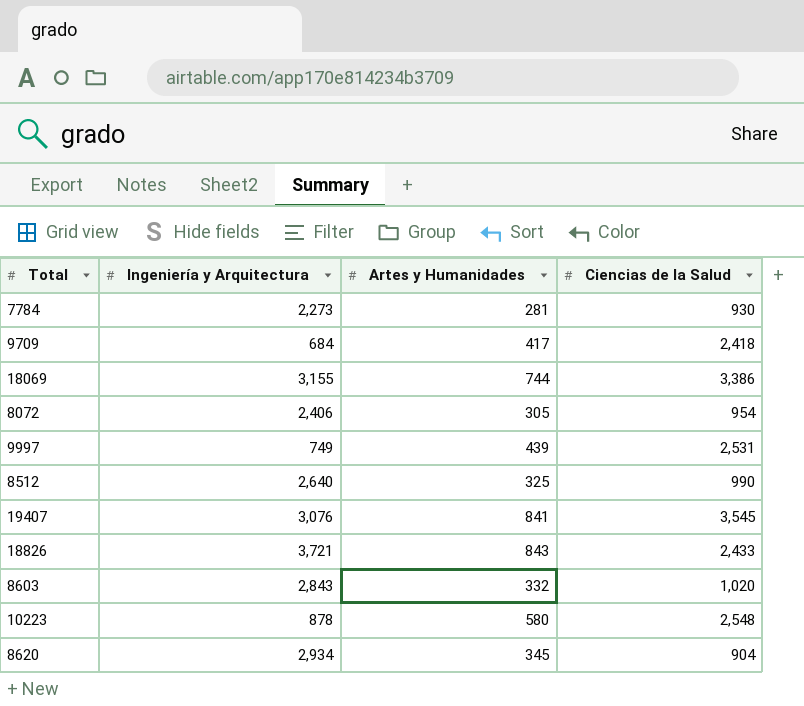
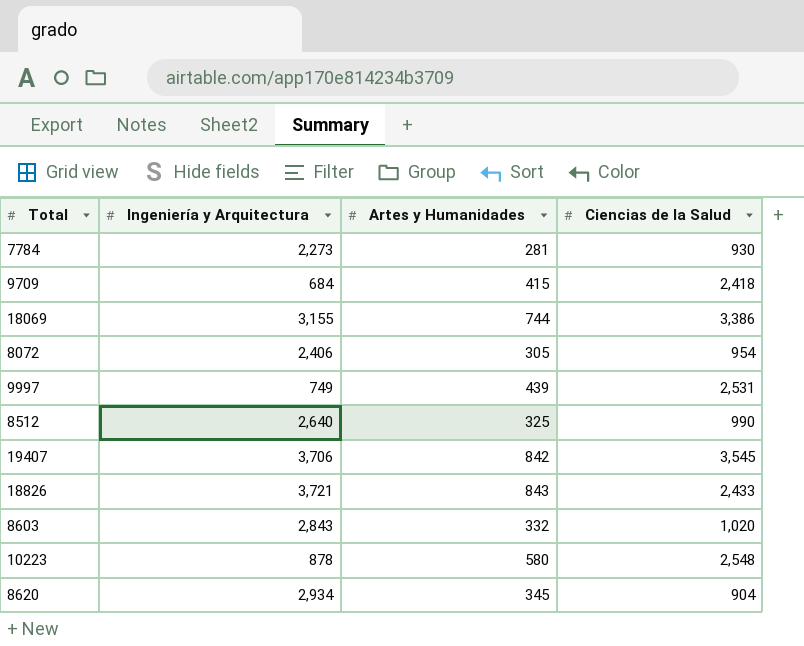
9709 | Artes y Humanidades: 417 -> 415
19407 | Ingeniería y Arquitectura: 3,076 -> 3,706
19407 | Artes y Humanidades: 841 -> 842

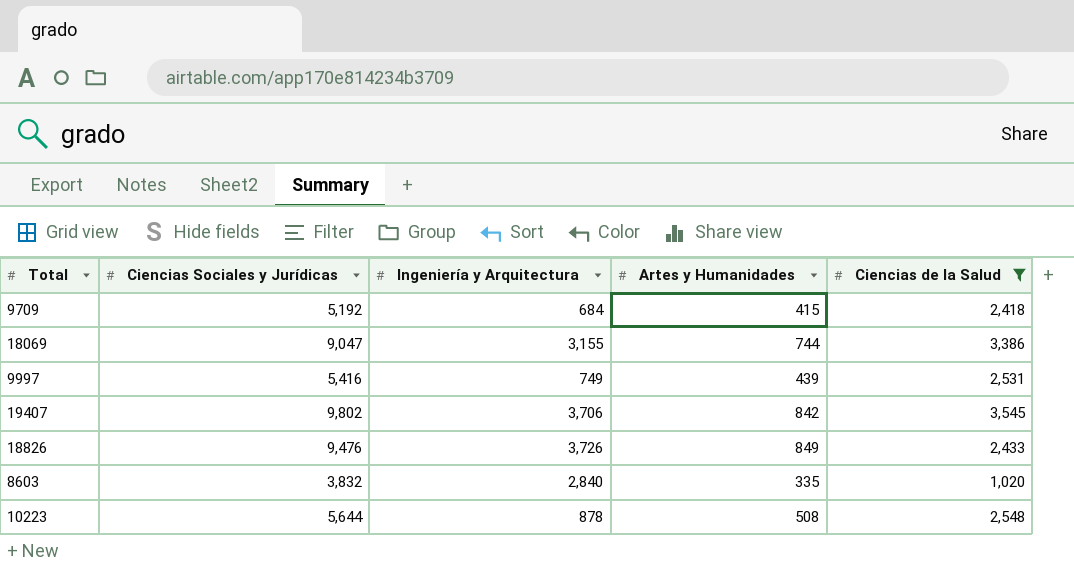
filter: none -> Ciencias de la Salud >= 1,020
column Ciencias Sociales y Jurídicas | position: none -> 2
18826 | Ingeniería y Arquitectura: 3,721 -> 3,726
18826 | Artes y Humanidades: 843 -> 849
8603 | Ingeniería y Arquitectura: 2,843 -> 2,840
8603 | Artes y Humanidades: 332 -> 335
10223 | Artes y Humanidades: 580 -> 508

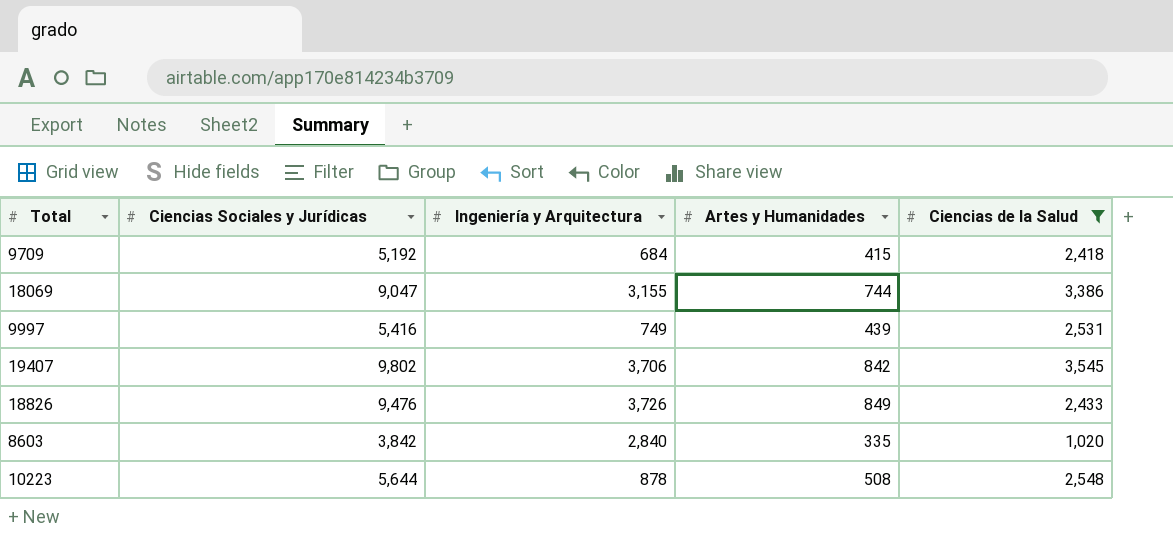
8603 | Ciencias Sociales y Jurídicas: 3,832 -> 3,842

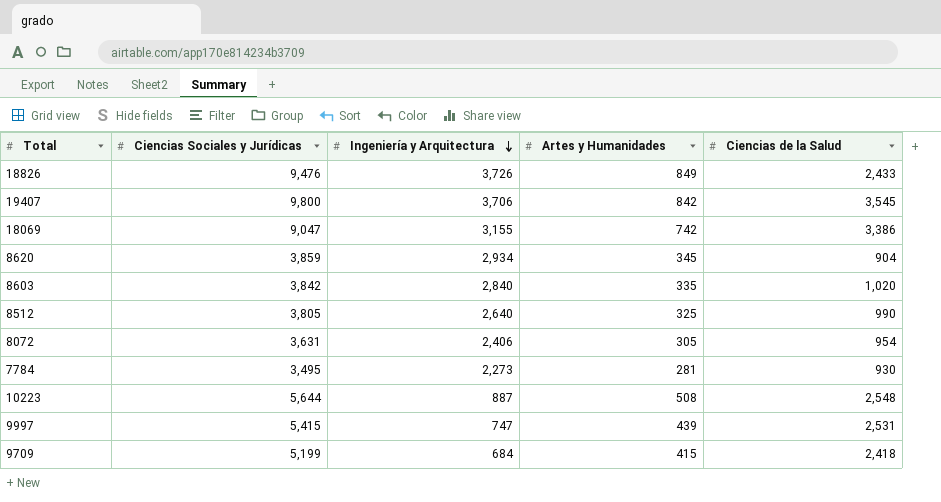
filter: Ciencias de la Salud >= 1,020 -> none
row order: none -> Ingeniería y Arquitectura descending
19407 | Ciencias Sociales y Jurídicas: 9,802 -> 9,800
18069 | Artes y Humanidades: 744 -> 742
10223 | Ingeniería y Arquitectura: 878 -> 887
9997 | Ciencias Sociales y Jurídicas: 5,416 -> 5,415
9997 | Ingeniería y Arquitectura: 749 -> 747
9709 | Ciencias Sociales y Jurídicas: 5,192 -> 5,199

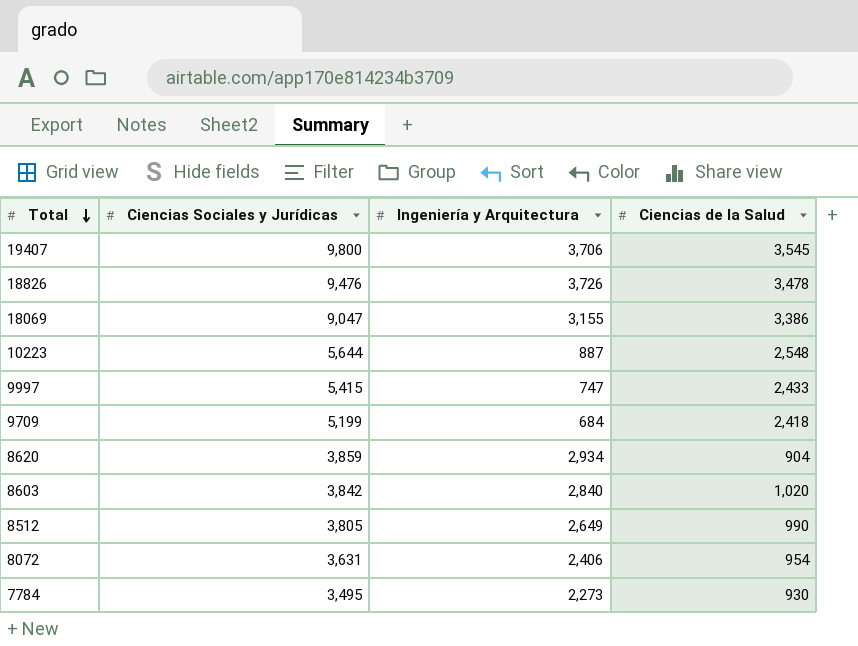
row order: Ingeniería y Arquitectura descending -> Total descending
column Artes y Humanidades | position: 4 -> none
18826 | Ciencias de la Salud: 2,433 -> 3,478
9997 | Ciencias de la Salud: 2,531 -> 2,433
8512 | Ingeniería y Arquitectura: 2,640 -> 2,649

